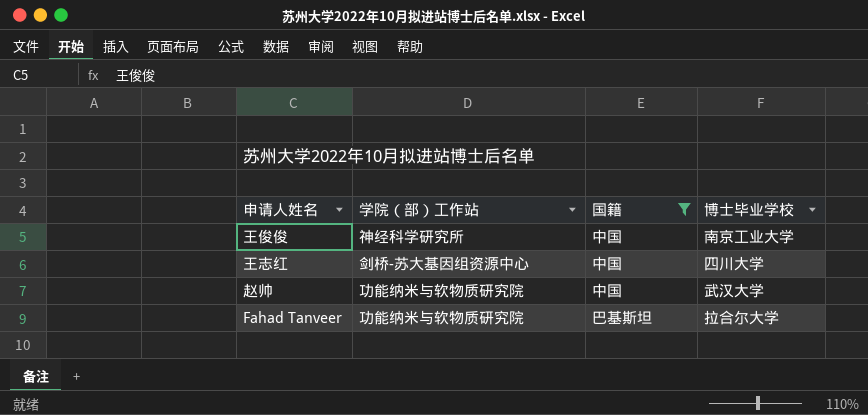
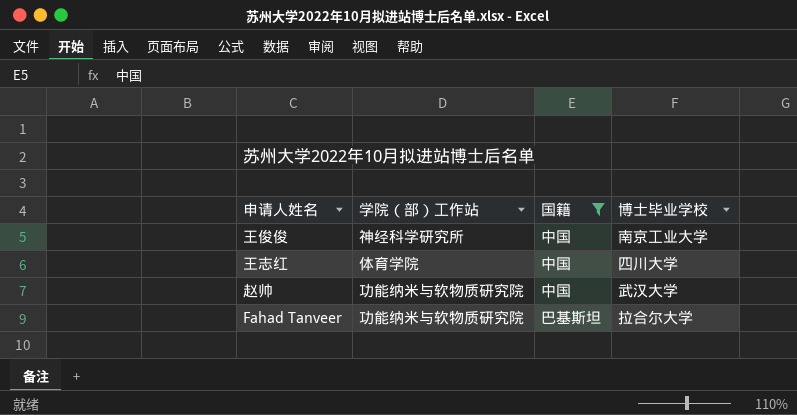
王志红 | 学院（部）工作站: 剑桥-苏大基因组资源中心 -> 体育学院

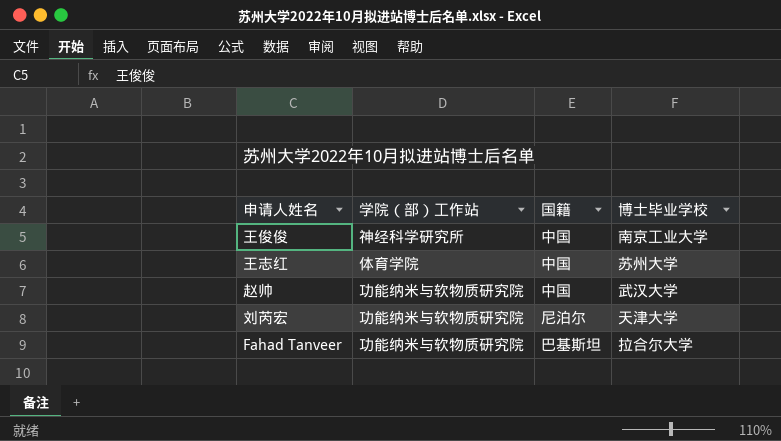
filter: 国籍 != 尼泊尔 -> none
王志红 | 博士毕业学校: 四川大学 -> 苏州大学

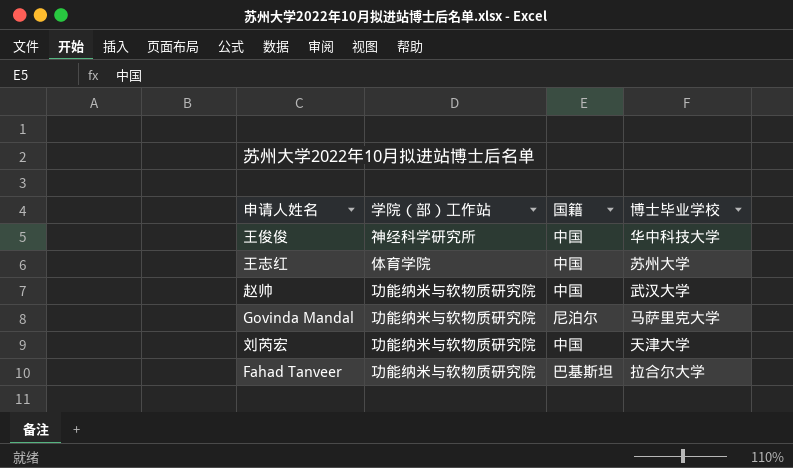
王俊俊 | 博士毕业学校: 南京工业大学 -> 华中科技大学
row Govinda Mandal: none -> 功能纳米与软物质研究院 | 尼泊尔 | 马萨里克大学
刘芮宏 | 国籍: 尼泊尔 -> 中国

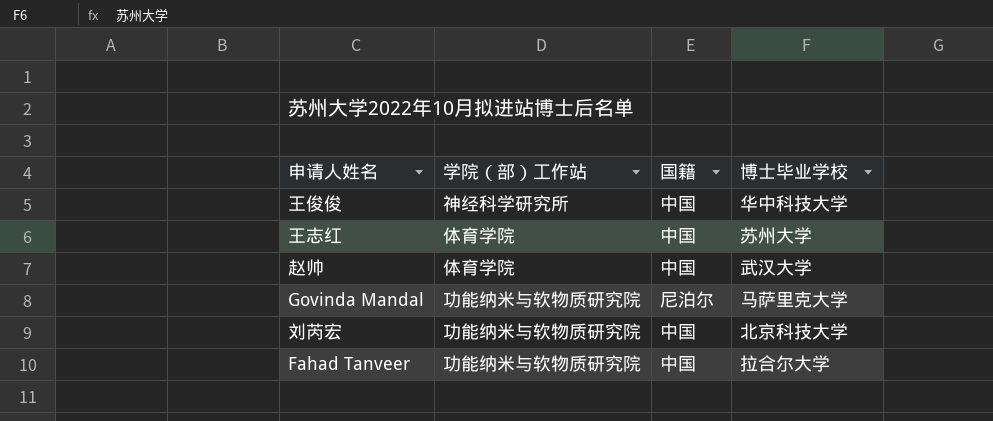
赵帅 | 学院（部）工作站: 功能纳米与软物质研究院 -> 体育学院
刘芮宏 | 博士毕业学校: 天津大学 -> 北京科技大学
Fahad Tanveer | 国籍: 巴基斯坦 -> 中国

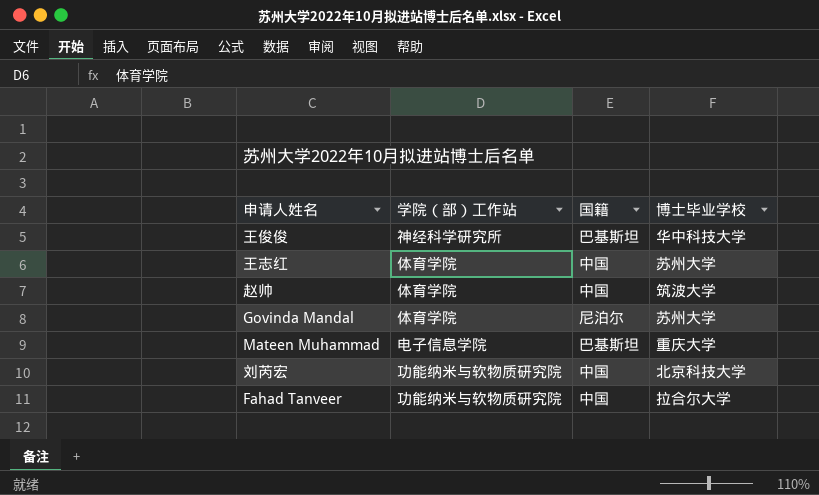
王俊俊 | 国籍: 中国 -> 巴基斯坦
赵帅 | 博士毕业学校: 武汉大学 -> 筑波大学
Govinda Mandal | 学院（部）工作站: 功能纳米与软物质研究院 -> 体育学院
Govinda Mandal | 博士毕业学校: 马萨里克大学 -> 苏州大学
row Mateen Muhammad: none -> 电子信息学院 | 巴基斯坦 | 重庆大学

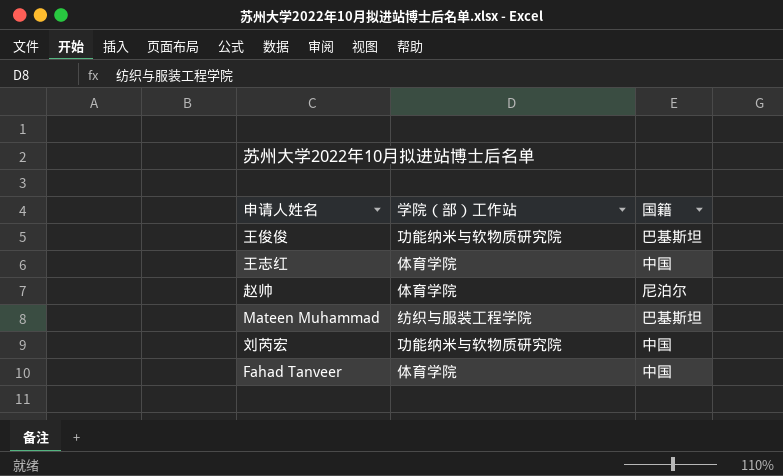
column 博士毕业学校 | position: 4 -> none
row Govinda Mandal: 体育学院 | 尼泊尔 | 苏州大学 -> none
王俊俊 | 学院（部）工作站: 神经科学研究所 -> 功能纳米与软物质研究院
赵帅 | 国籍: 中国 -> 尼泊尔
Mateen Muhammad | 学院（部）工作站: 电子信息学院 -> 纺织与服装工程学院
Fahad Tanveer | 学院（部）工作站: 功能纳米与软物质研究院 -> 体育学院

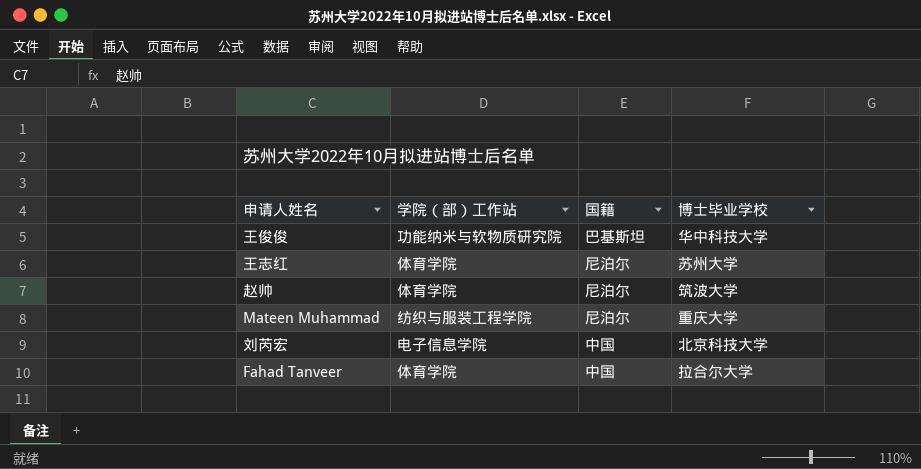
column 博士毕业学校 | position: none -> 4
王志红 | 国籍: 中国 -> 尼泊尔
Mateen Muhammad | 国籍: 巴基斯坦 -> 尼泊尔
刘芮宏 | 学院（部）工作站: 功能纳米与软物质研究院 -> 电子信息学院

